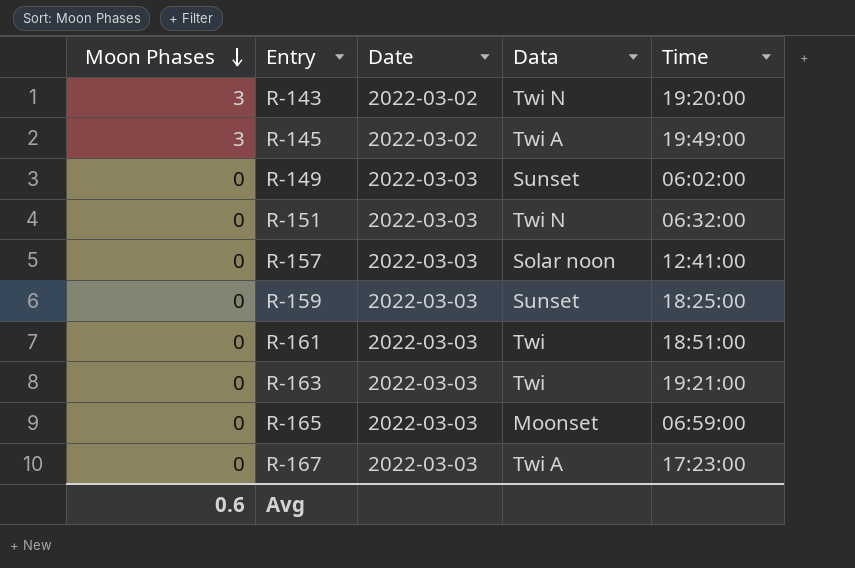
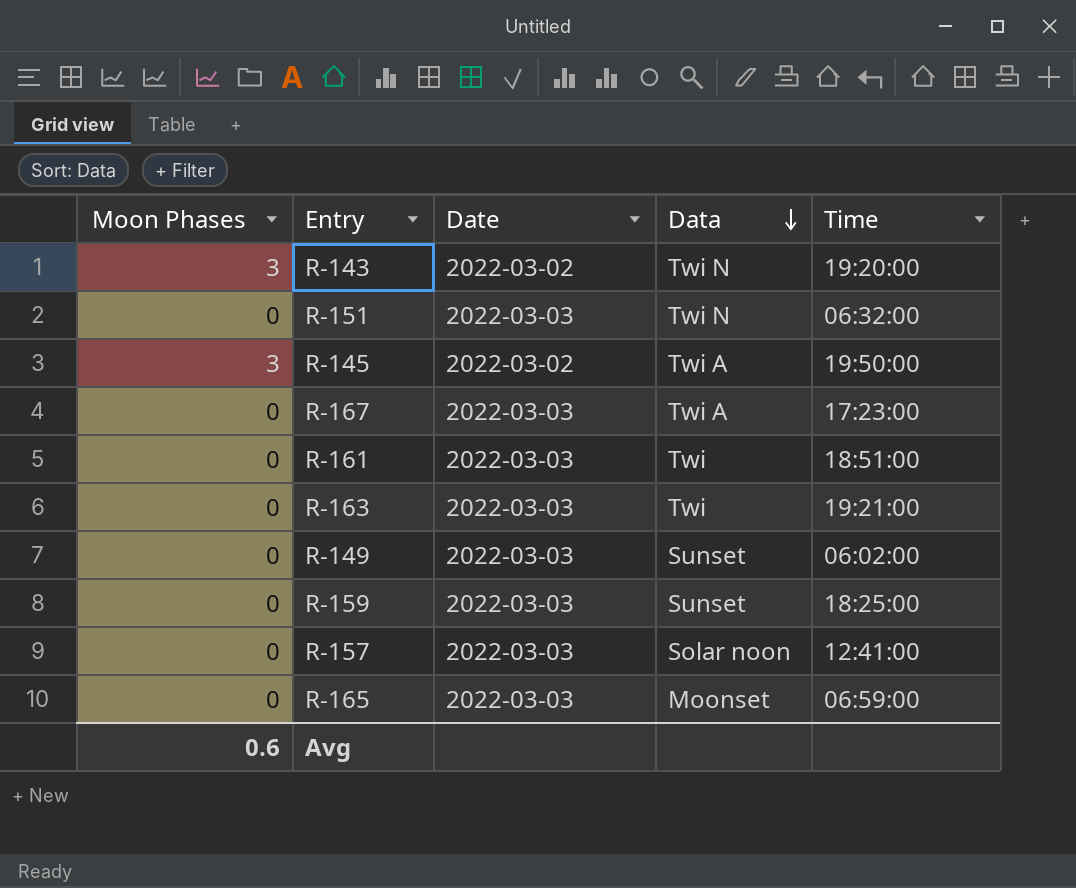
row order: Moon Phases descending -> Data descending
R-145 | Time: 19:49:00 -> 19:50:00

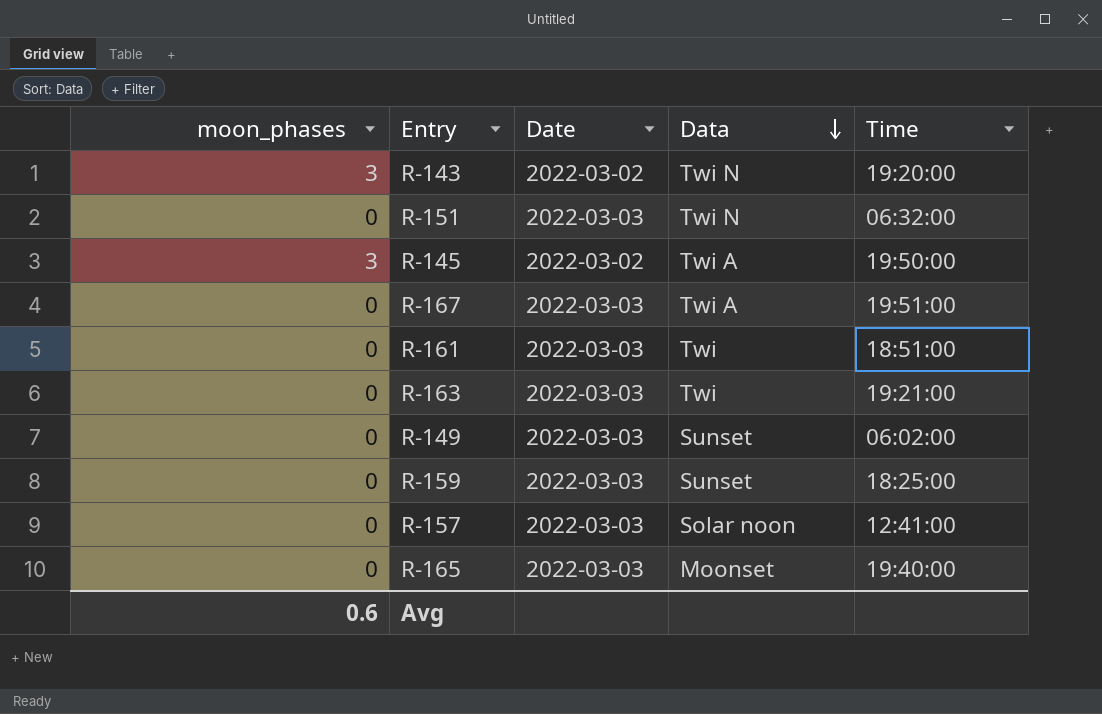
column name: Moon Phases -> moon_phases
R-167 | Time: 17:23:00 -> 19:51:00
R-165 | Time: 06:59:00 -> 19:40:00

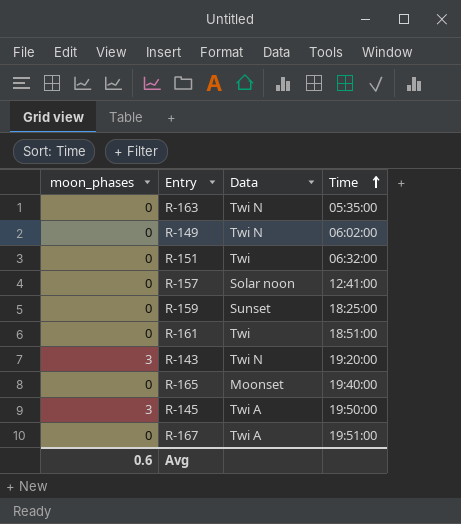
row order: Data descending -> Time ascending
column Date | position: 3 -> none
R-163 | Data: Twi -> Twi N
R-163 | Time: 19:21:00 -> 05:35:00
R-149 | Data: Sunset -> Twi N
R-151 | Data: Twi N -> Twi

